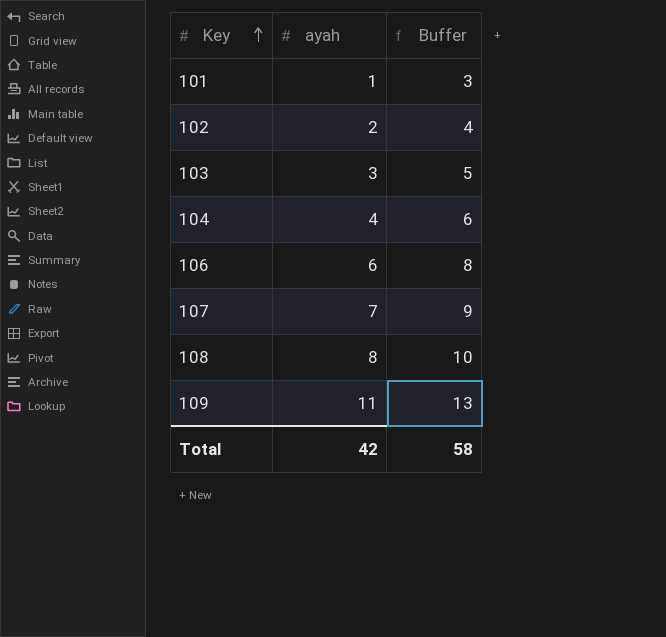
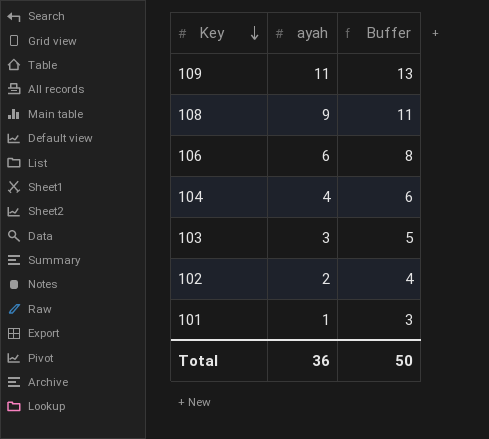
row order: Key ascending -> Key descending
row 107: 7 | 9 -> none
108 | ayah: 8 -> 9
108 | Buffer: 10 -> 11
Total | ayah: 42 -> 36
Total | Buffer: 58 -> 50

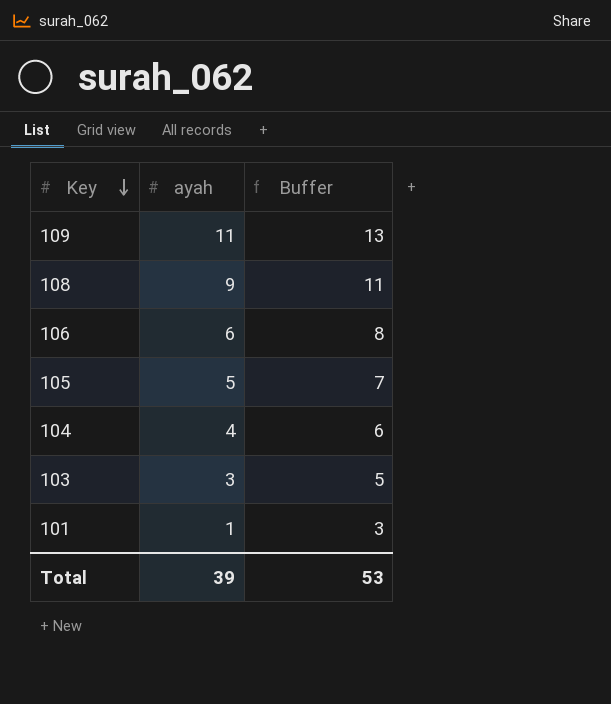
row 102: 2 | 4 -> none
row 105: none -> 5 | 7
Total | ayah: 36 -> 39
Total | Buffer: 50 -> 53

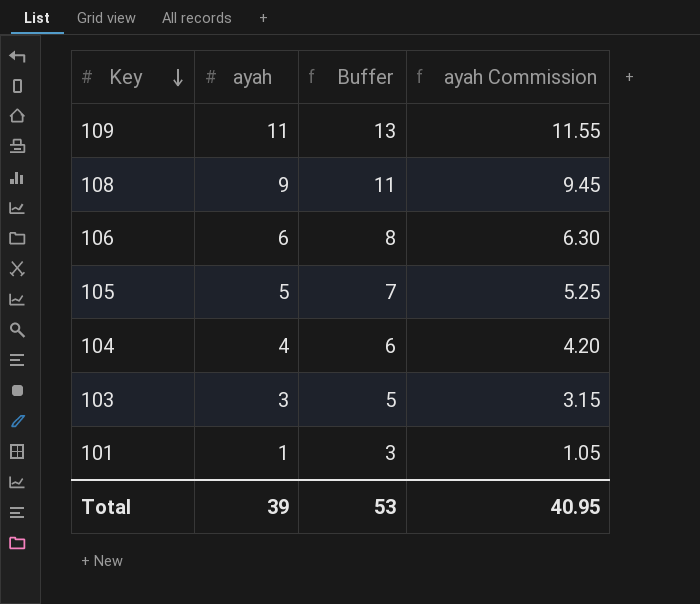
column ayah Commission | formula: none -> [ayah] * 1.05

